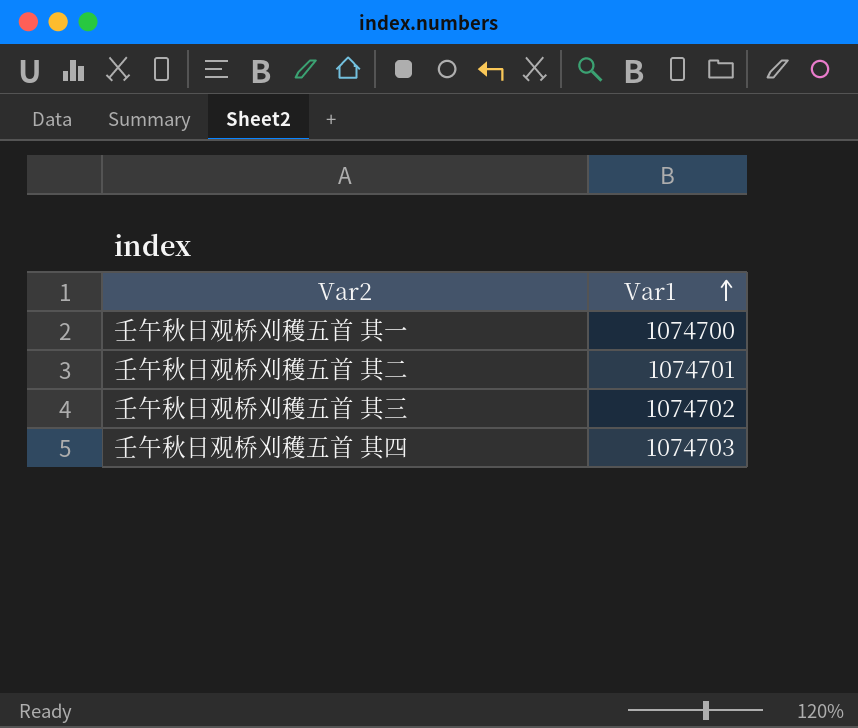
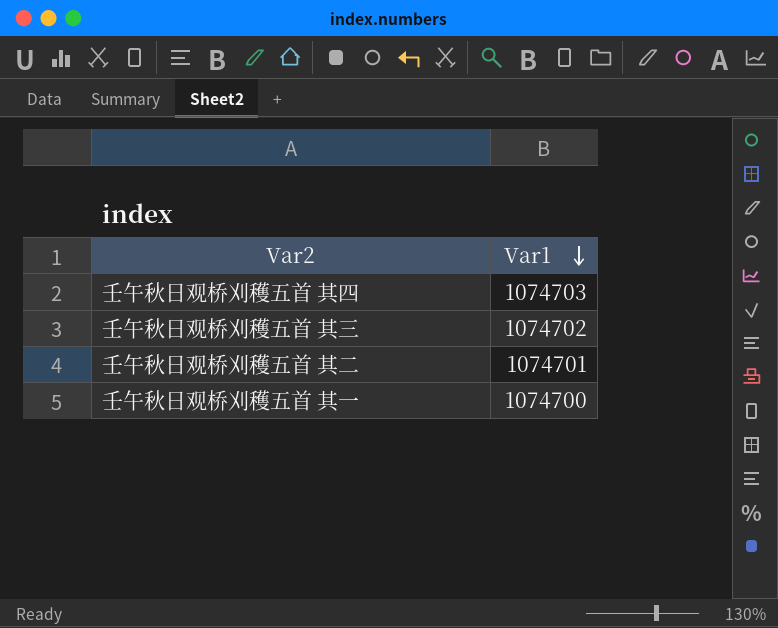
row order: Var1 ascending -> Var1 descending

